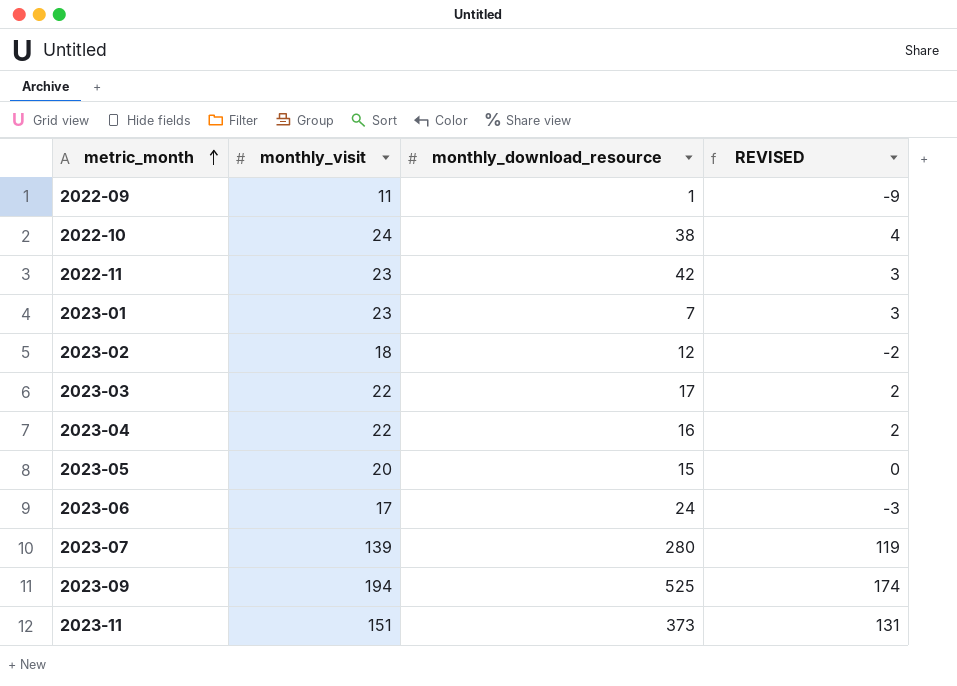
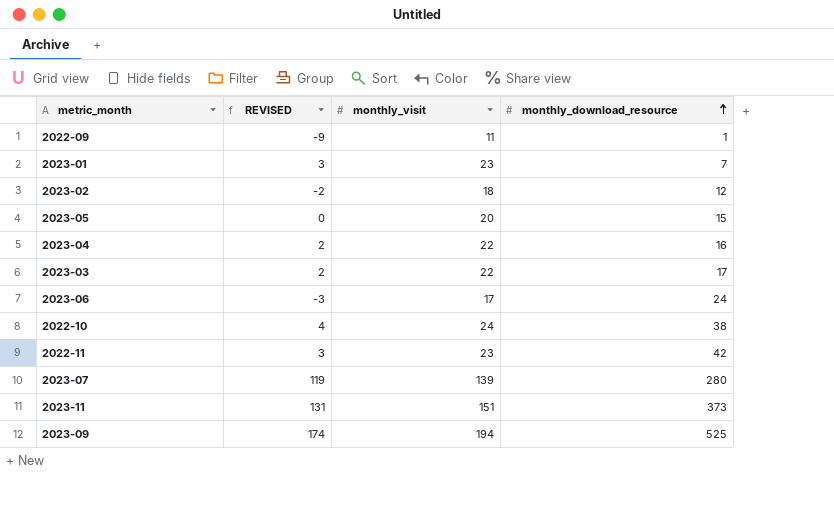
row order: metric_month ascending -> monthly_download_resource ascending
column REVISED | position: 4 -> 2

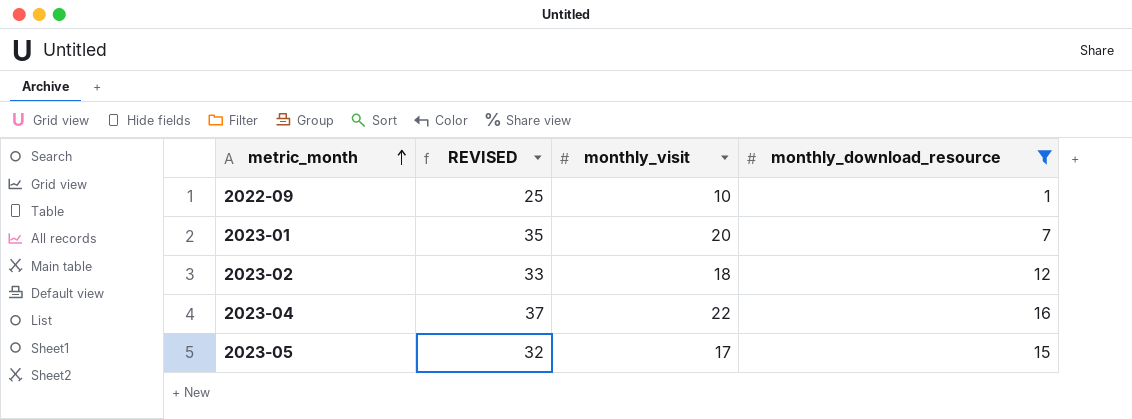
filter: none -> monthly_download_resource <= 16
row order: monthly_download_resource ascending -> metric_month ascending
column REVISED | formula: [monthly_visit] - 20 -> [monthly_visit] + 15
2022-09 | monthly_visit: 11 -> 10
2023-01 | monthly_visit: 23 -> 20
2023-05 | monthly_visit: 20 -> 17

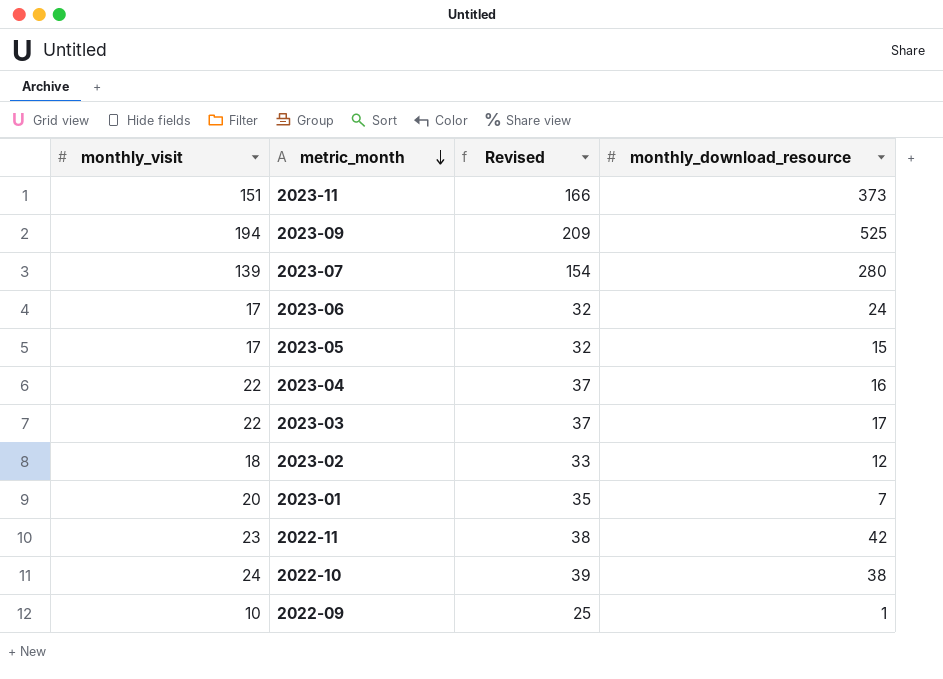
filter: monthly_download_resource <= 16 -> none
row order: metric_month ascending -> metric_month descending
column monthly_visit | position: 3 -> 1
column name: REVISED -> Revised

